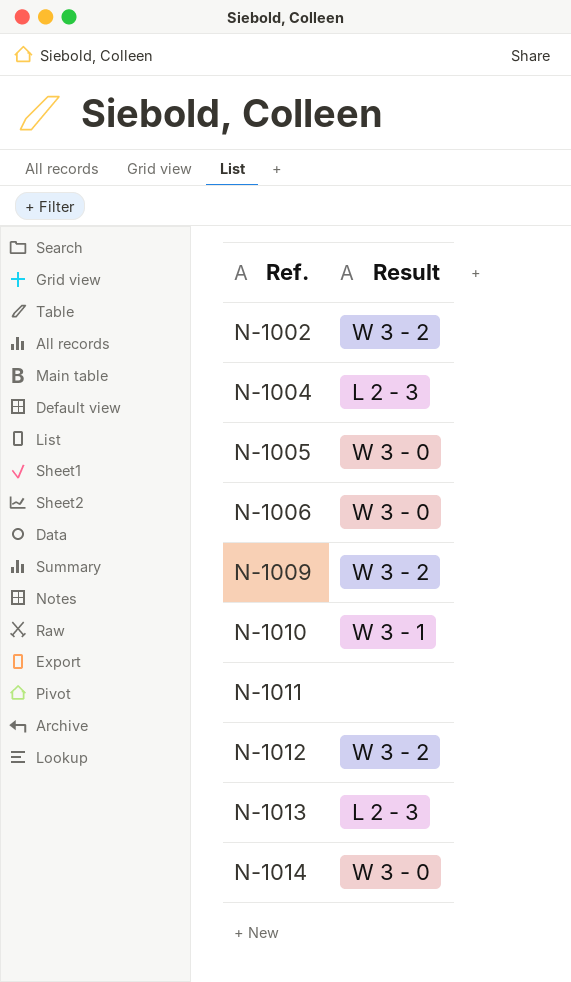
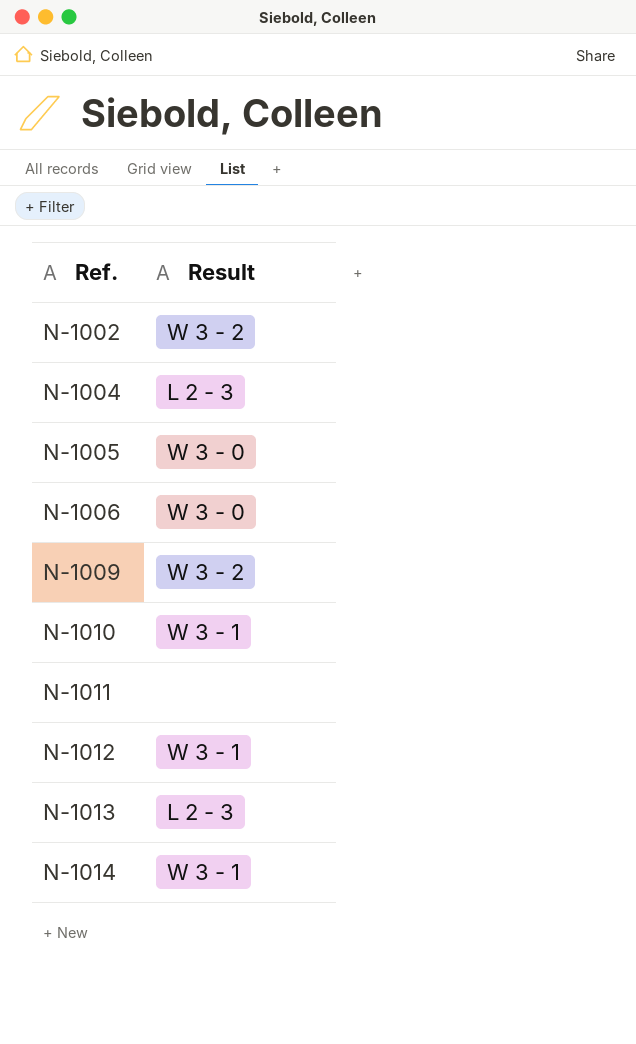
N-1012 | Result: W 3 - 2 -> W 3 - 1
N-1014 | Result: W 3 - 0 -> W 3 - 1

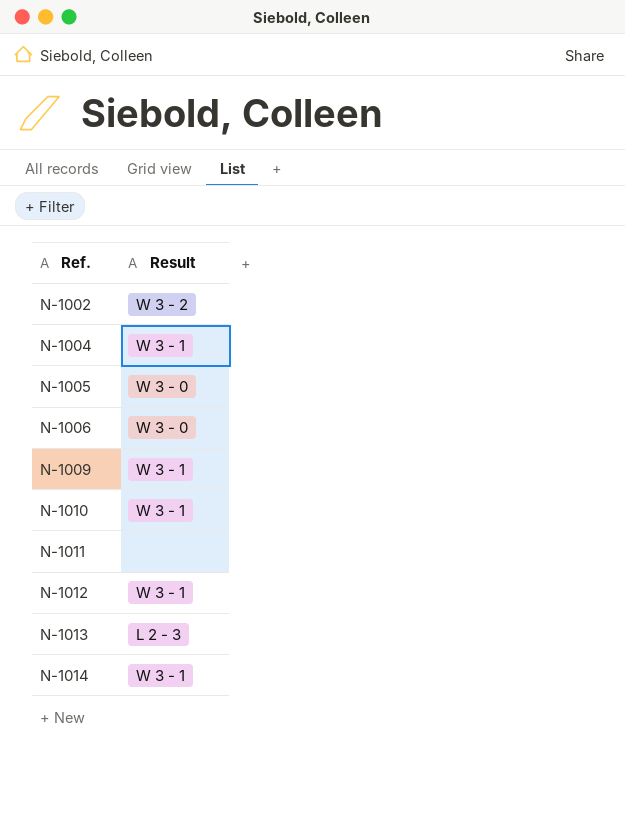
N-1004 | Result: L 2 - 3 -> W 3 - 1
N-1009 | Result: W 3 - 2 -> W 3 - 1

